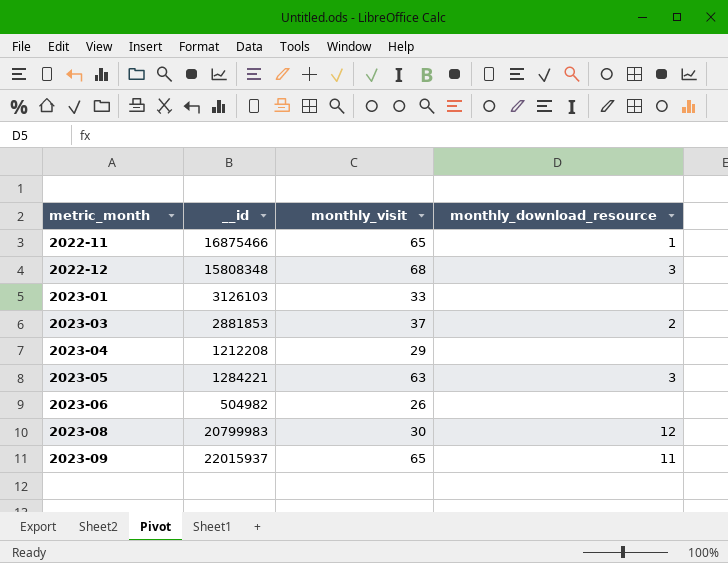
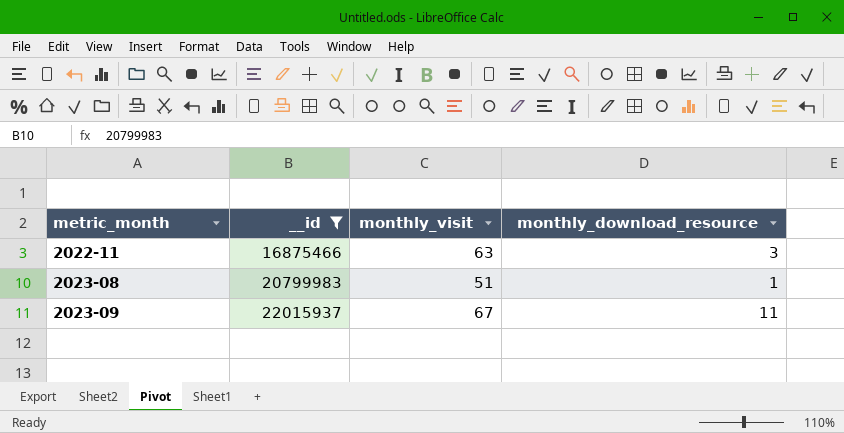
filter: none -> __id >= 16875466
2022-11 | monthly_visit: 65 -> 63
2022-11 | monthly_download_resource: 1 -> 3
2023-08 | monthly_visit: 30 -> 51
2023-08 | monthly_download_resource: 12 -> 1
2023-09 | monthly_visit: 65 -> 67

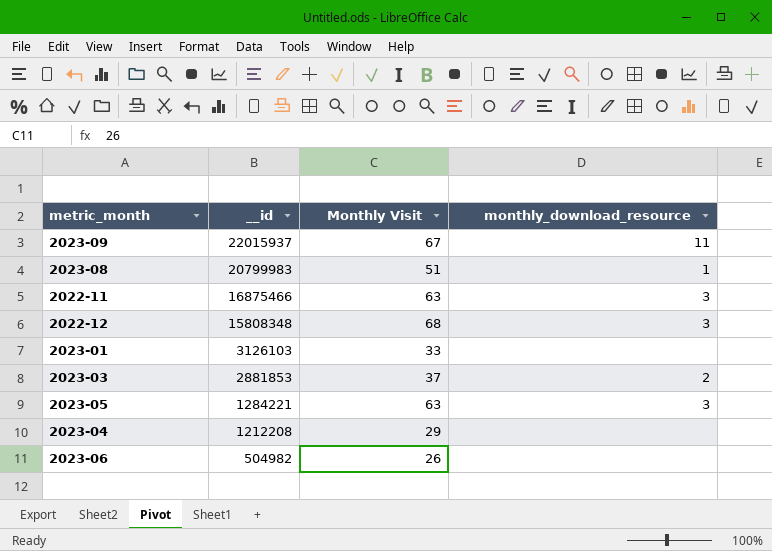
filter: __id >= 16875466 -> none
row order: metric_month ascending -> __id descending
column name: monthly_visit -> Monthly Visit

